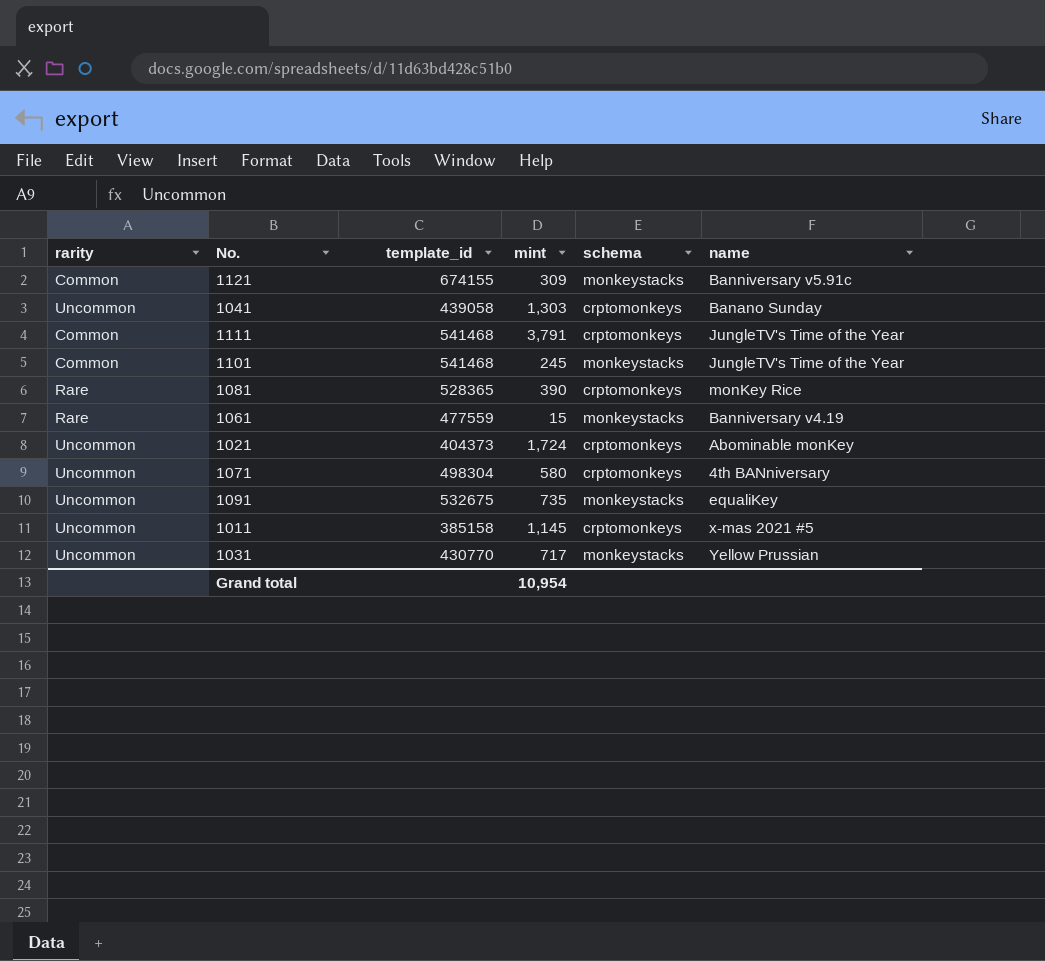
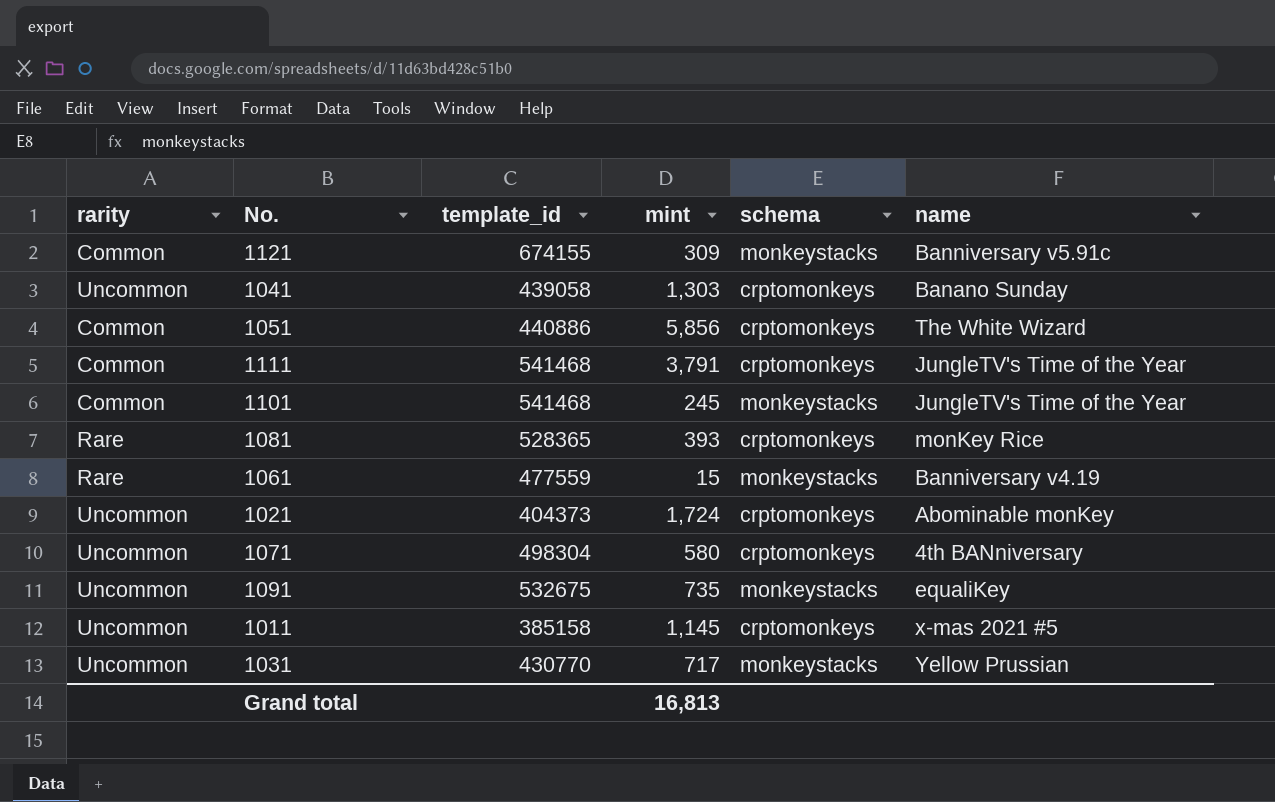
row 1051: none -> Common | 440886 | 5,856 | crptomonkeys | The White Wizard
1081 | mint: 390 -> 393
Grand total | mint: 10,954 -> 16,813

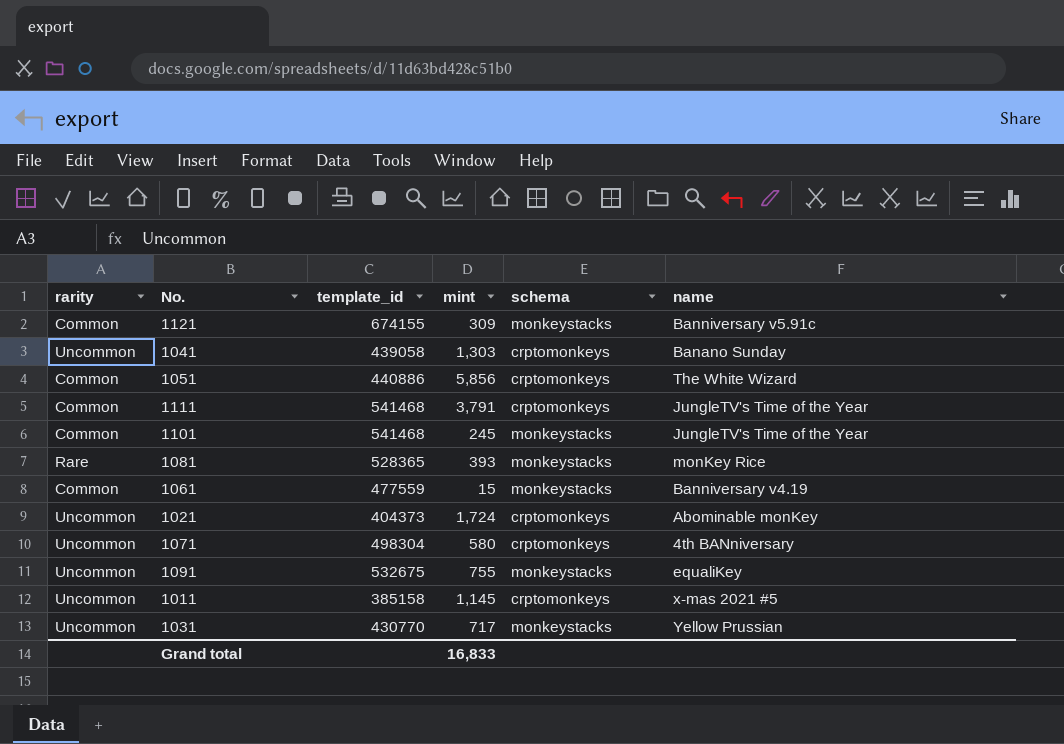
1081 | schema: crptomonkeys -> monkeystacks
1061 | rarity: Rare -> Common
1091 | mint: 735 -> 755
Grand total | mint: 16,813 -> 16,833

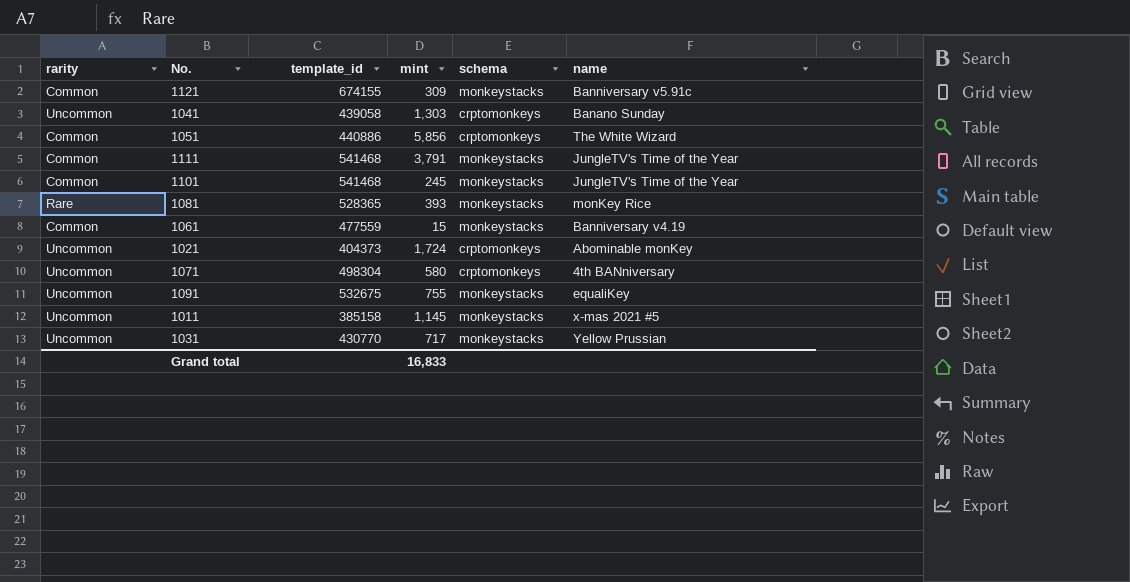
1111 | schema: crptomonkeys -> monkeystacks
1011 | schema: crptomonkeys -> monkeystacks

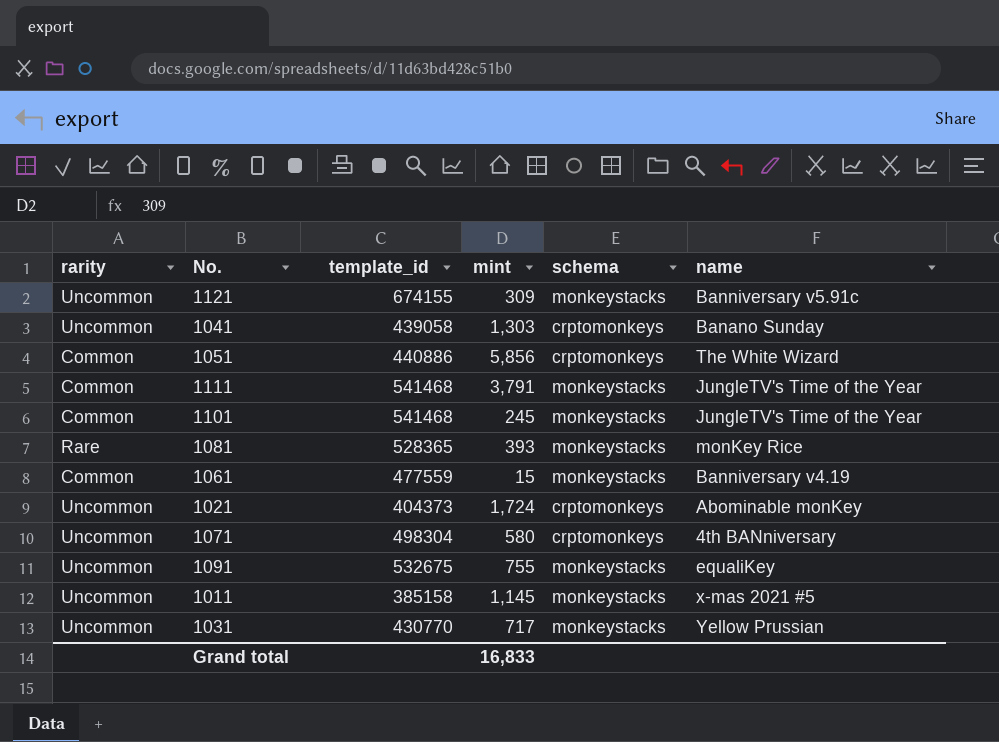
1121 | rarity: Common -> Uncommon

